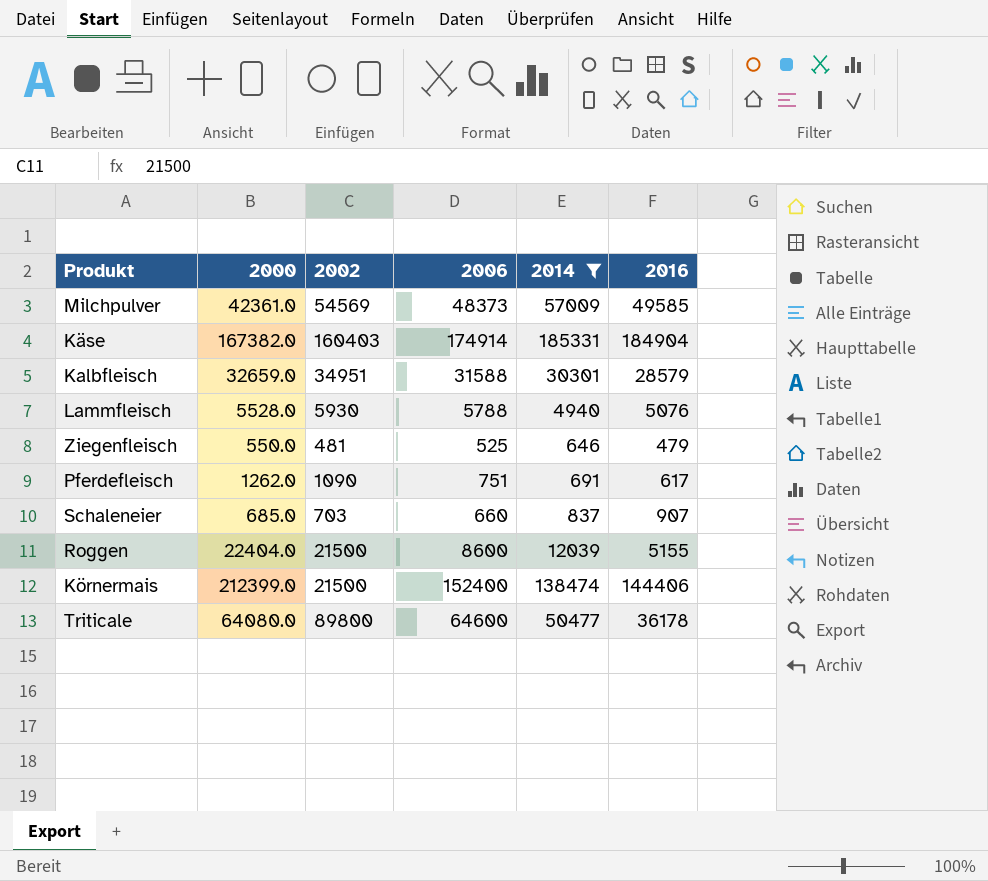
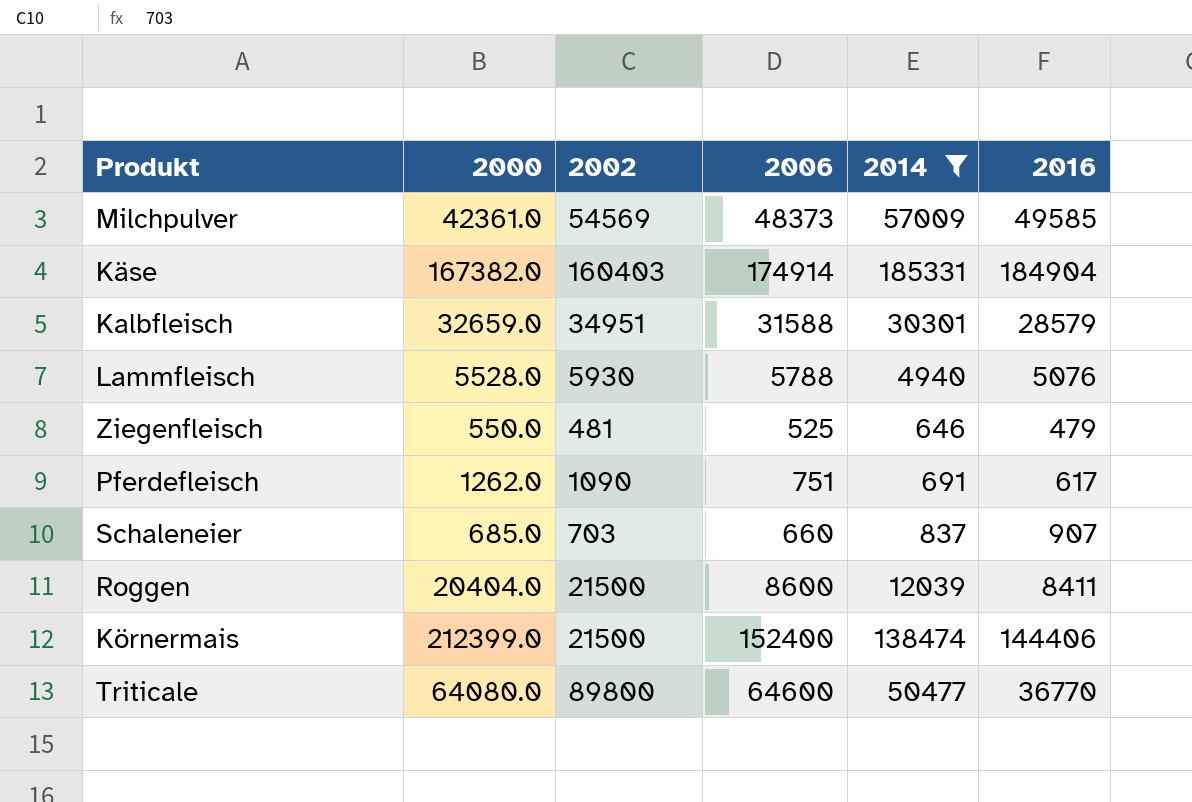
Roggen | 2000: 22404.0 -> 20404.0
Roggen | 2016: 5155 -> 8411
Triticale | 2016: 36178 -> 36770

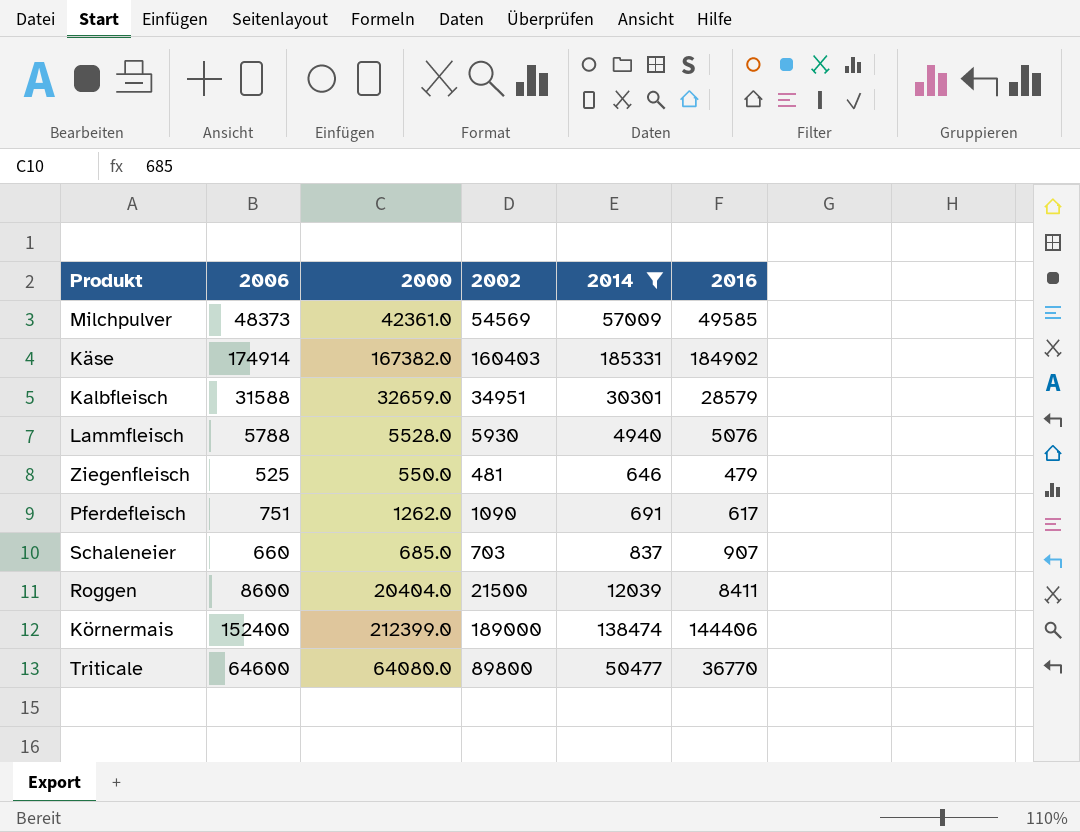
column 2006 | position: 4 -> 2
Käse | 2016: 184904 -> 184902
Körnermais | 2002: 21500 -> 189000

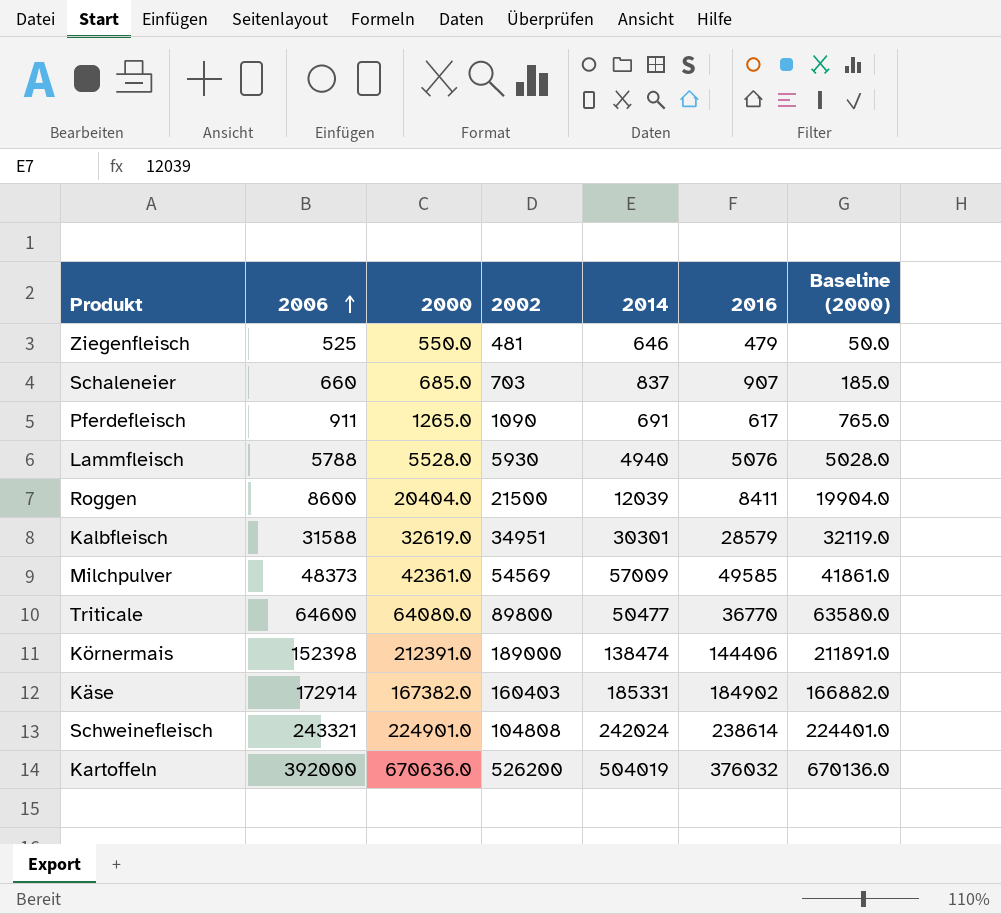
filter: 2014 <= 185331 -> none
row order: none -> 2006 ascending
column Baseline (2000) | formula: none -> [2000] - 500
Pferdefleisch | 2006: 751 -> 911
Pferdefleisch | 2000: 1262.0 -> 1265.0
Kalbfleisch | 2000: 32659.0 -> 32619.0
Körnermais | 2006: 152400 -> 152398
Körnermais | 2000: 212399.0 -> 212391.0
Käse | 2006: 174914 -> 172914

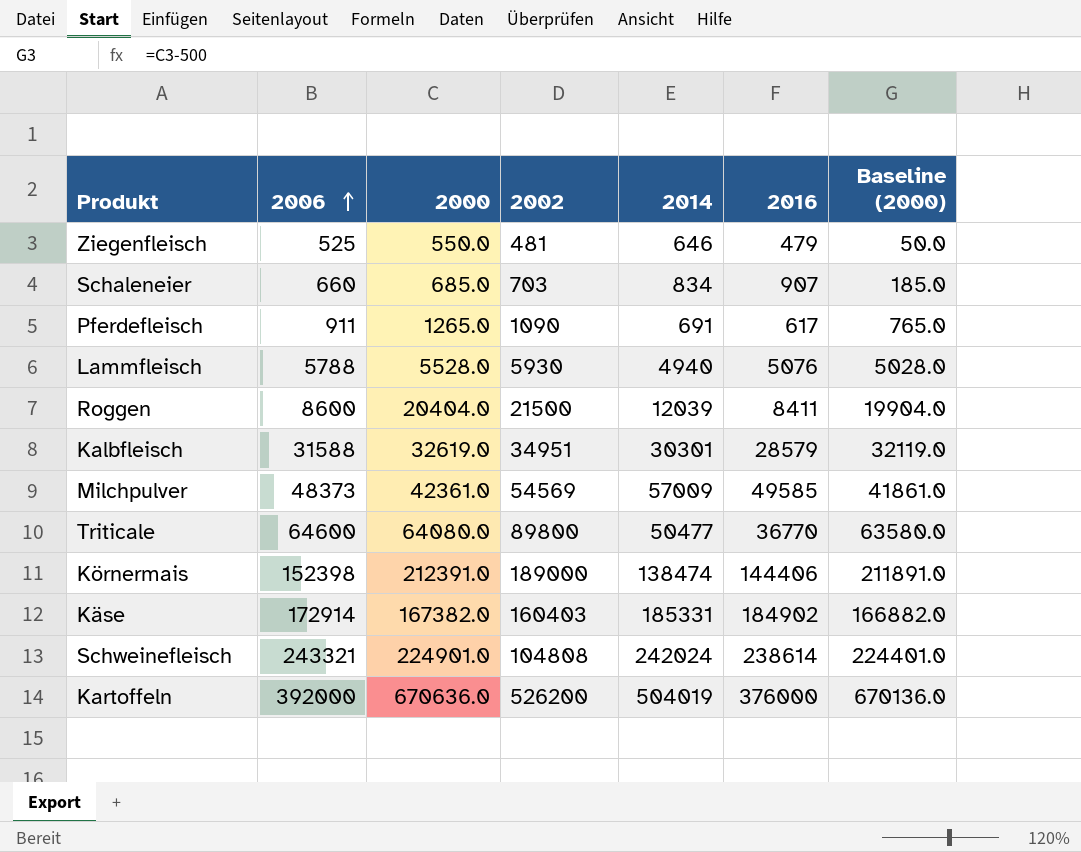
Schaleneier | 2014: 837 -> 834
Kartoffeln | 2016: 376032 -> 376000

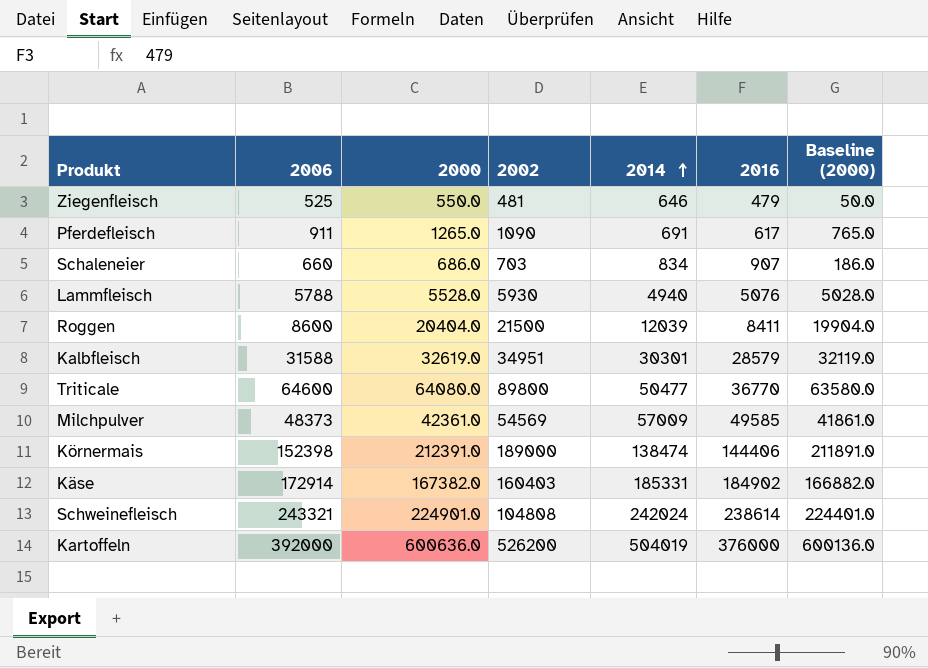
row order: 2006 ascending -> 2014 ascending
Schaleneier | 2000: 685.0 -> 686.0
Schaleneier | Baseline (2000): 185.0 -> 186.0
Kartoffeln | 2000: 670636.0 -> 600636.0
Kartoffeln | Baseline (2000): 670136.0 -> 600136.0

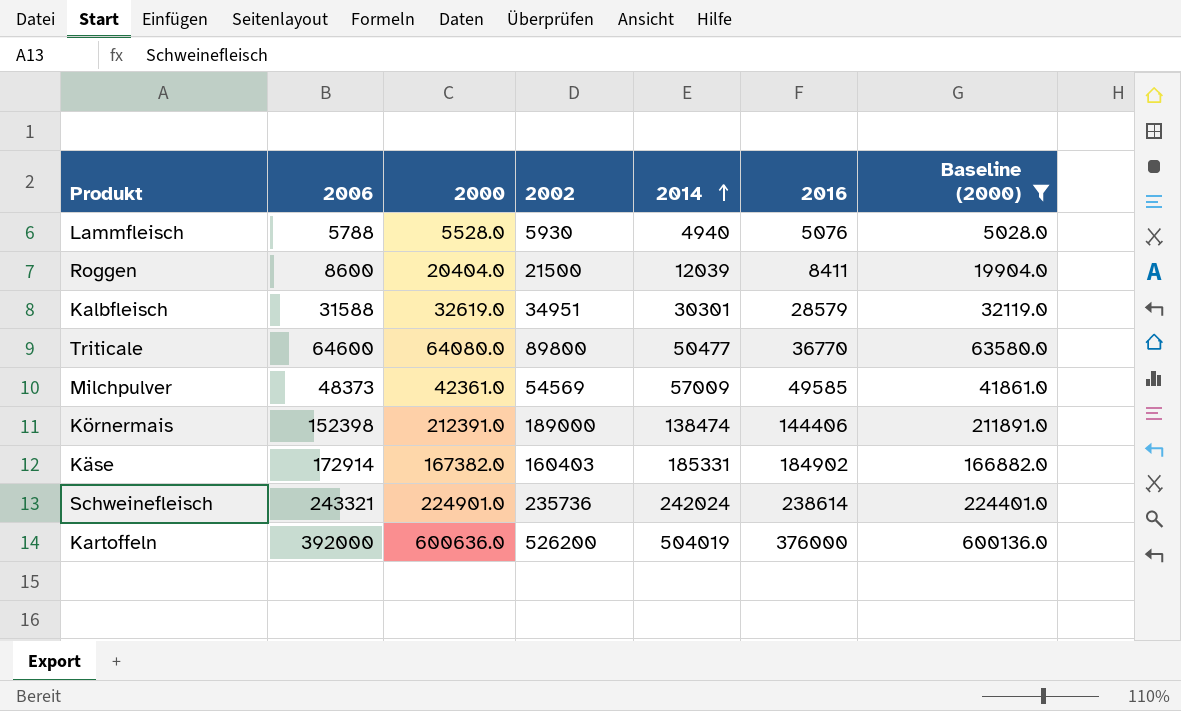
filter: none -> Baseline (2000) >= 5028.0
Schweinefleisch | 2002: 104808 -> 235736

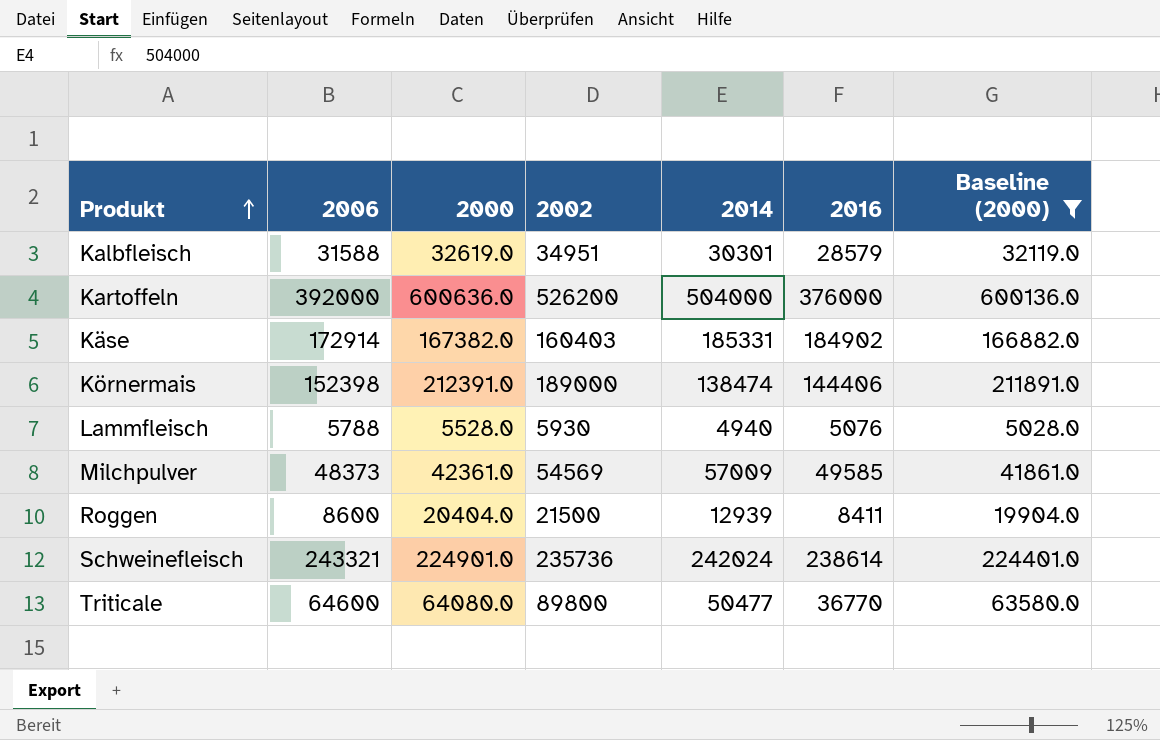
row order: 2014 ascending -> Produkt ascending
Kartoffeln | 2014: 504019 -> 504000
Roggen | 2014: 12039 -> 12939

